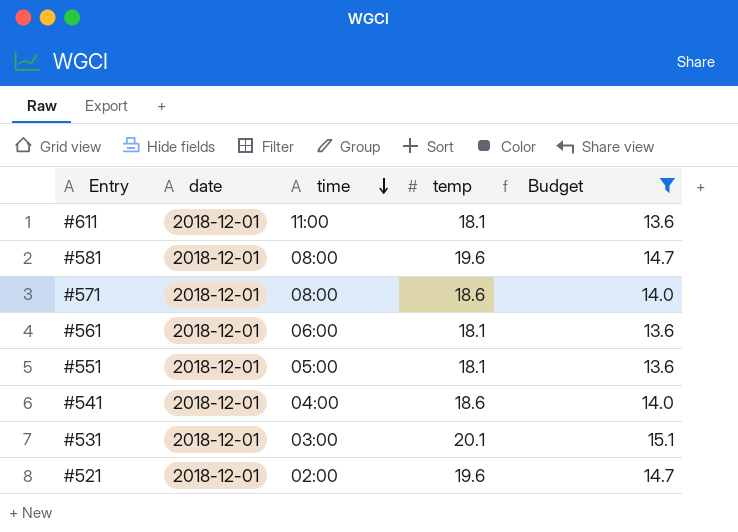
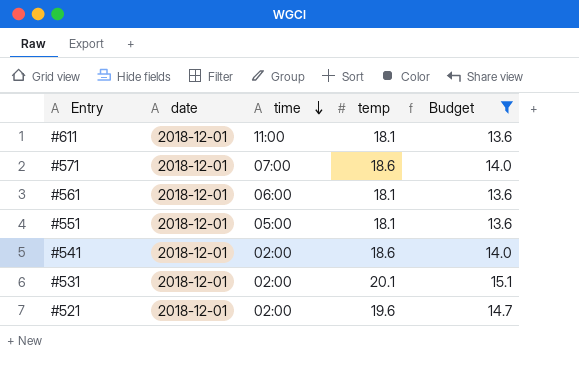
row #581: 2018-12-01 | 08:00 | 19.6 | 14.7 -> none
#571 | time: 08:00 -> 07:00
#541 | time: 04:00 -> 02:00
#531 | time: 03:00 -> 02:00

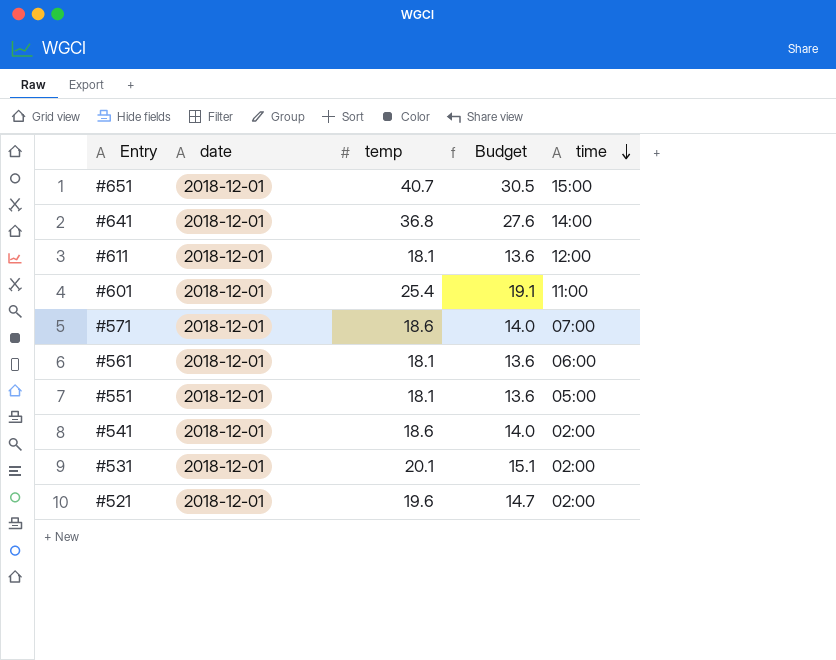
filter: Budget <= 15.1 -> none
column time | position: 3 -> 5
#611 | time: 11:00 -> 12:00

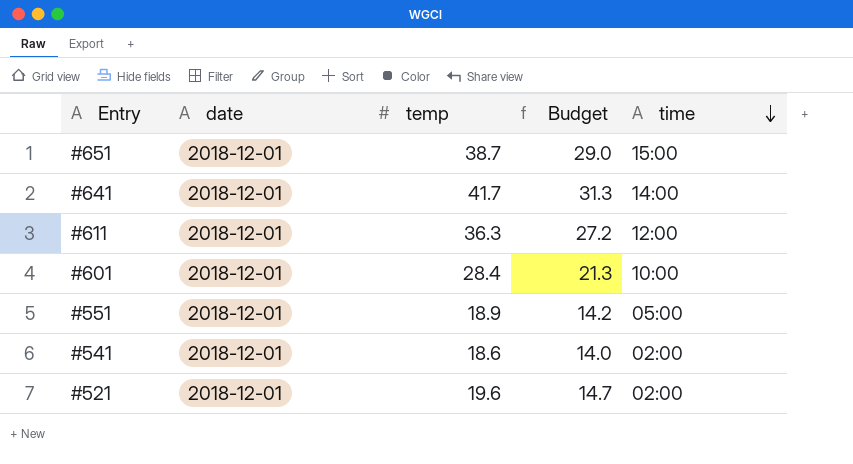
row #571: 2018-12-01 | 18.6 | 14.0 | 07:00 -> none
row #561: 2018-12-01 | 18.1 | 13.6 | 06:00 -> none
row #531: 2018-12-01 | 20.1 | 15.1 | 02:00 -> none
#651 | temp: 40.7 -> 38.7
#651 | Budget: 30.5 -> 29.0
#641 | temp: 36.8 -> 41.7
#641 | Budget: 27.6 -> 31.3
#611 | temp: 18.1 -> 36.3
#611 | Budget: 13.6 -> 27.2
#601 | temp: 25.4 -> 28.4
#601 | Budget: 19.1 -> 21.3
#601 | time: 11:00 -> 10:00
#551 | temp: 18.1 -> 18.9
#551 | Budget: 13.6 -> 14.2

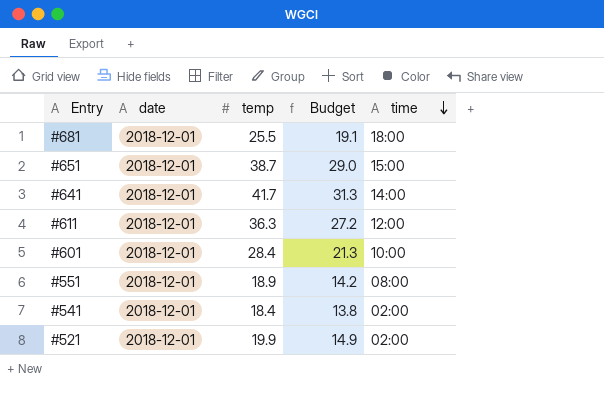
row #681: none -> 2018-12-01 | 25.5 | 19.1 | 18:00
#551 | time: 05:00 -> 08:00
#541 | temp: 18.6 -> 18.4
#541 | Budget: 14.0 -> 13.8
#521 | temp: 19.6 -> 19.9
#521 | Budget: 14.7 -> 14.9

